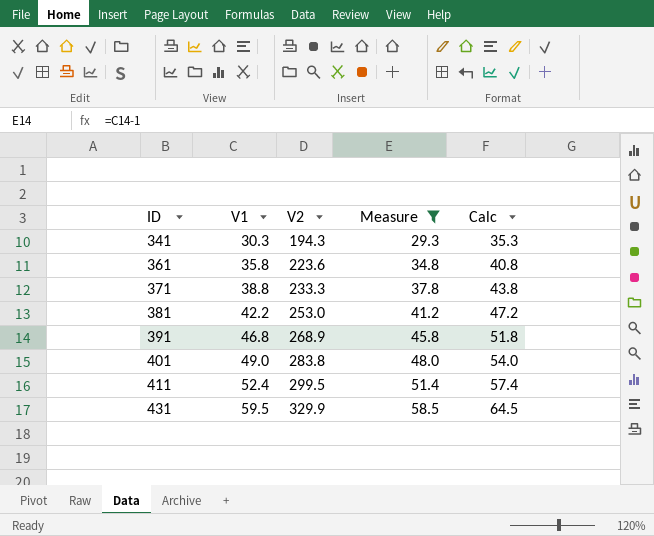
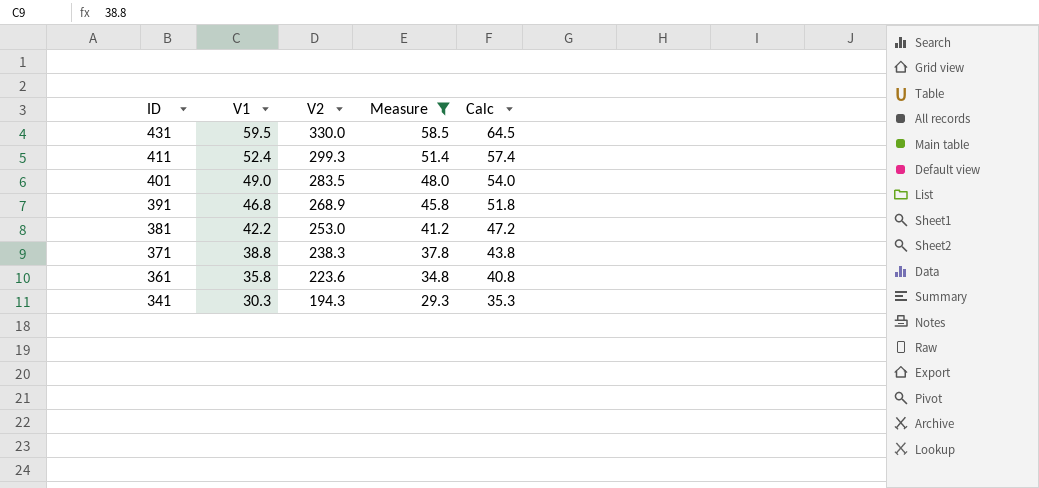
row order: ID ascending -> ID descending
431 | V2: 329.9 -> 330.0
411 | V2: 299.5 -> 299.3
401 | V2: 283.8 -> 283.5
371 | V2: 233.3 -> 238.3

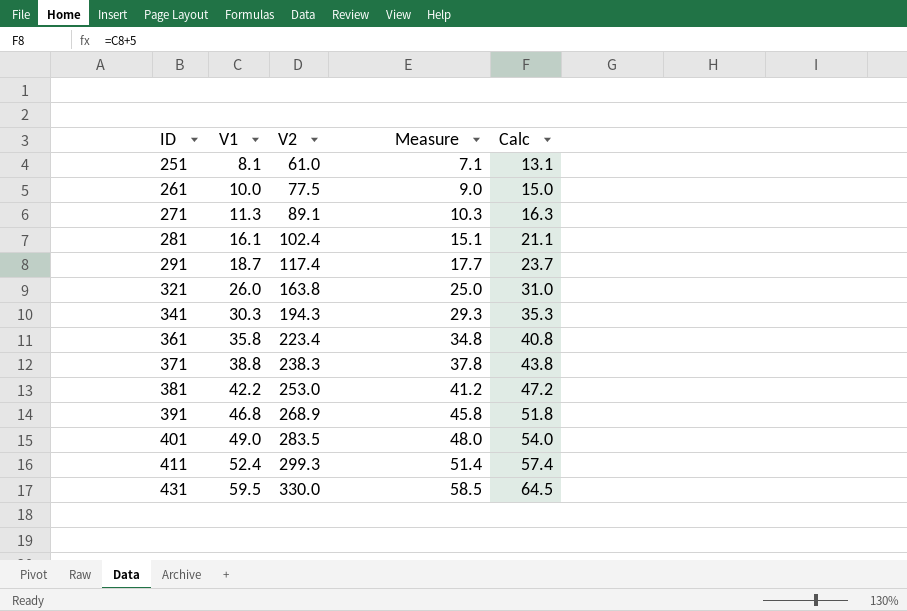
filter: Measure >= 29.3 -> none
row order: ID descending -> ID ascending
361 | V2: 223.6 -> 223.4

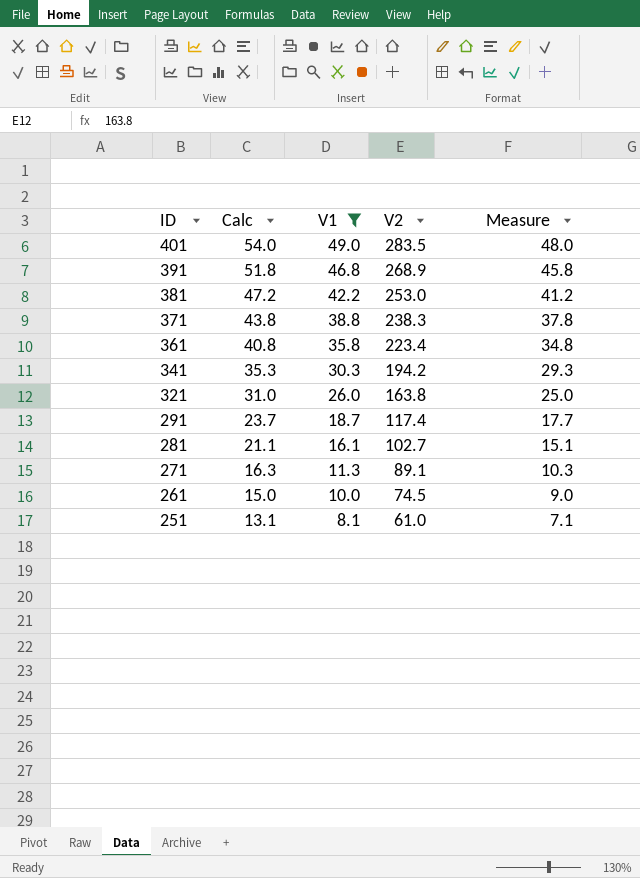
filter: none -> V1 <= 49.0
row order: ID ascending -> ID descending
column Calc | position: 5 -> 2
341 | V2: 194.3 -> 194.2
281 | V2: 102.4 -> 102.7
261 | V2: 77.5 -> 74.5

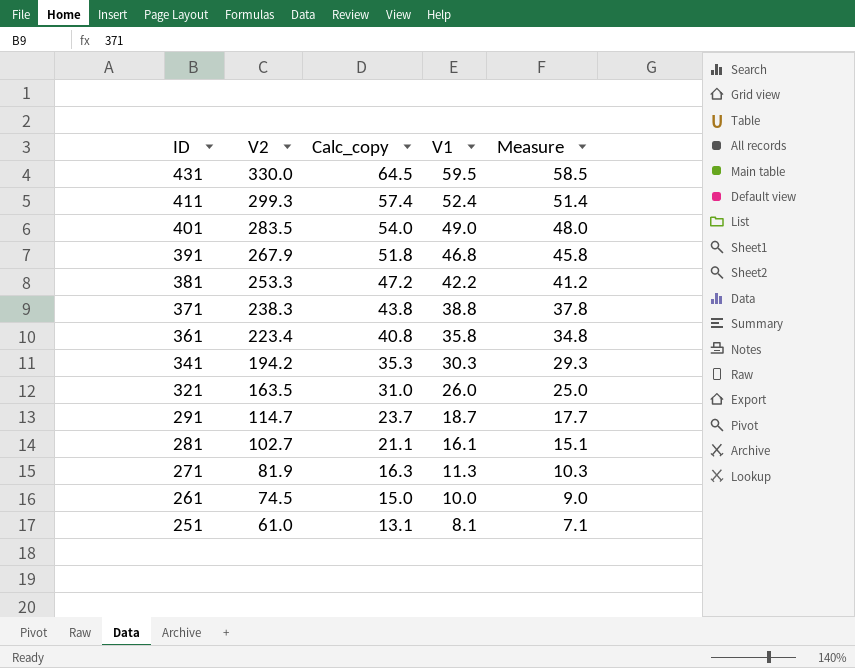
filter: V1 <= 49.0 -> none
column V2 | position: 4 -> 2
column name: Calc -> Calc_copy
391 | V2: 268.9 -> 267.9
381 | V2: 253.0 -> 253.3
321 | V2: 163.8 -> 163.5
291 | V2: 117.4 -> 114.7
271 | V2: 89.1 -> 81.9

